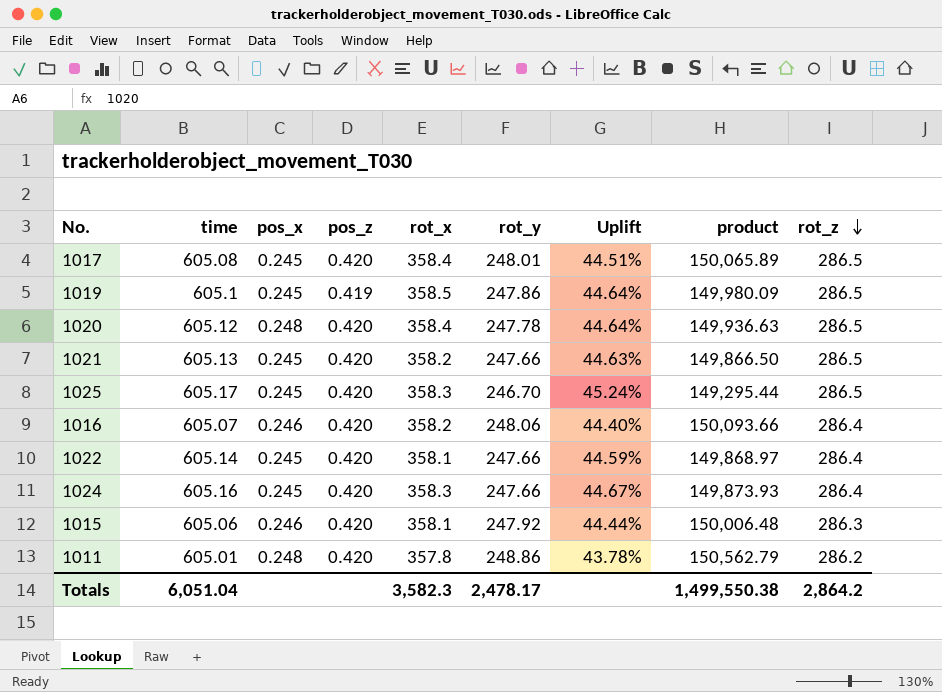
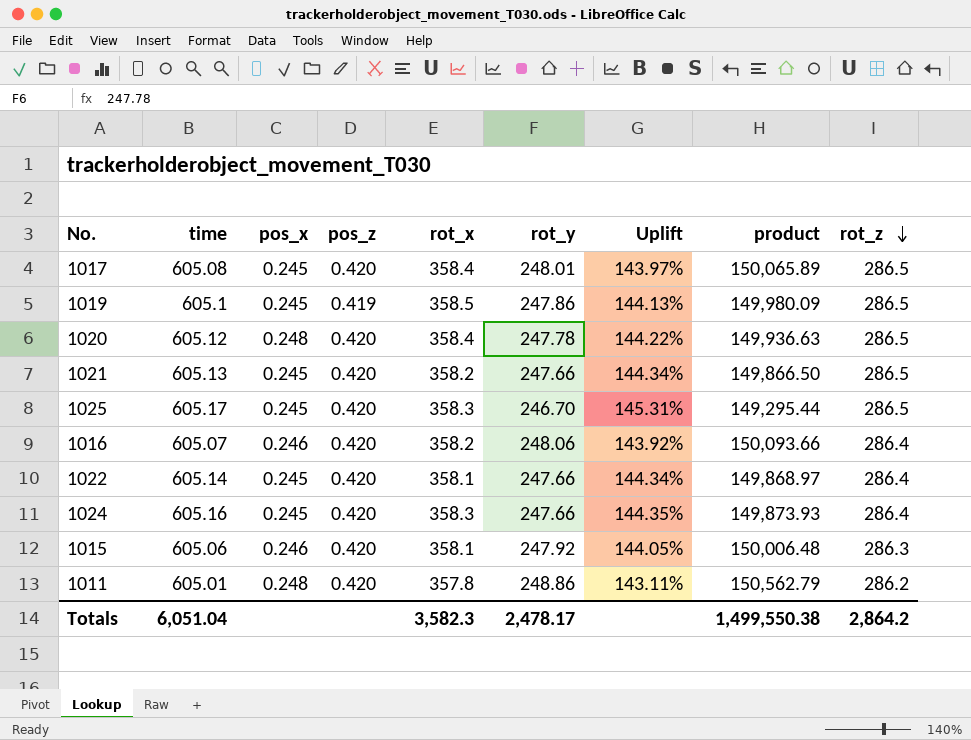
column Uplift | formula: ([rot_x] - [rot_y]) / [rot_y] -> ([time] - [rot_y]) / [rot_y]

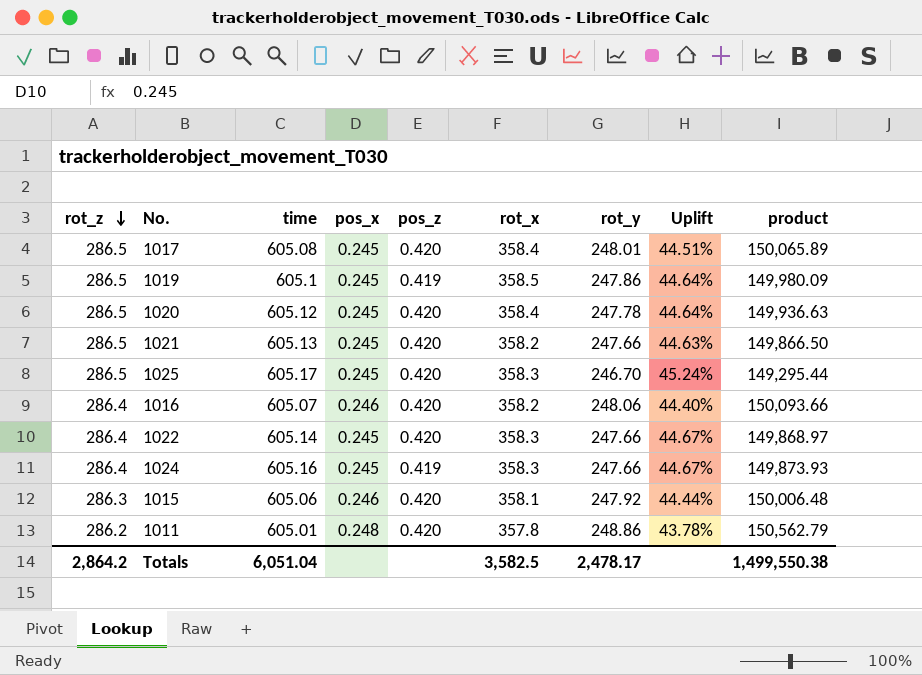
column rot_z | position: 9 -> 1
column Uplift | formula: ([time] - [rot_y]) / [rot_y] -> ([rot_x] - [rot_y]) / [rot_y]
1020 | pos_x: 0.248 -> 0.245
1022 | rot_x: 358.1 -> 358.3
1024 | pos_z: 0.420 -> 0.419
Totals | rot_x: 3,582.3 -> 3,582.5

